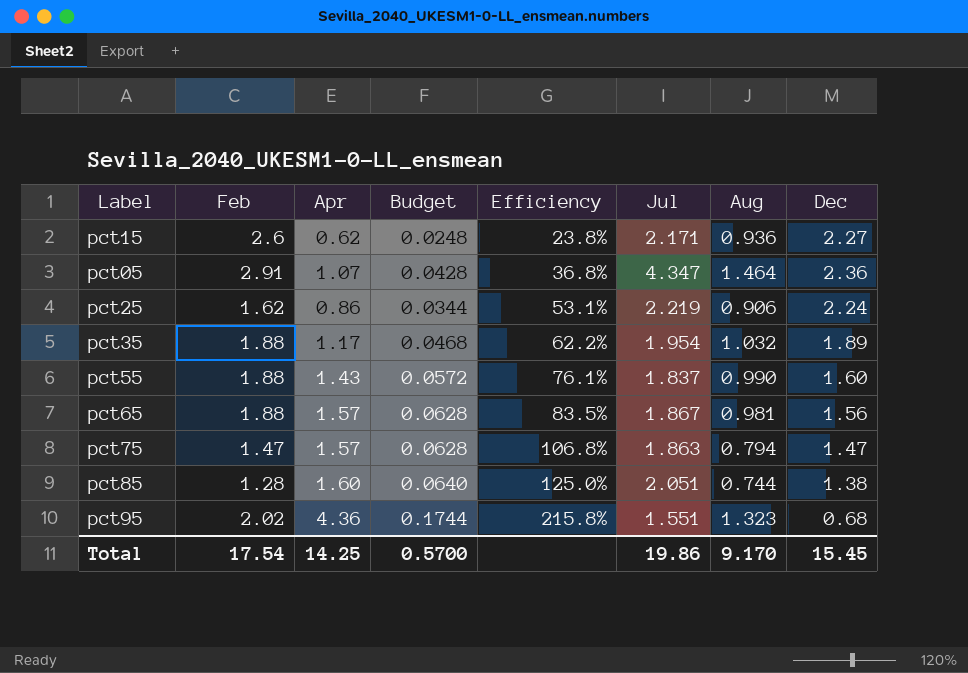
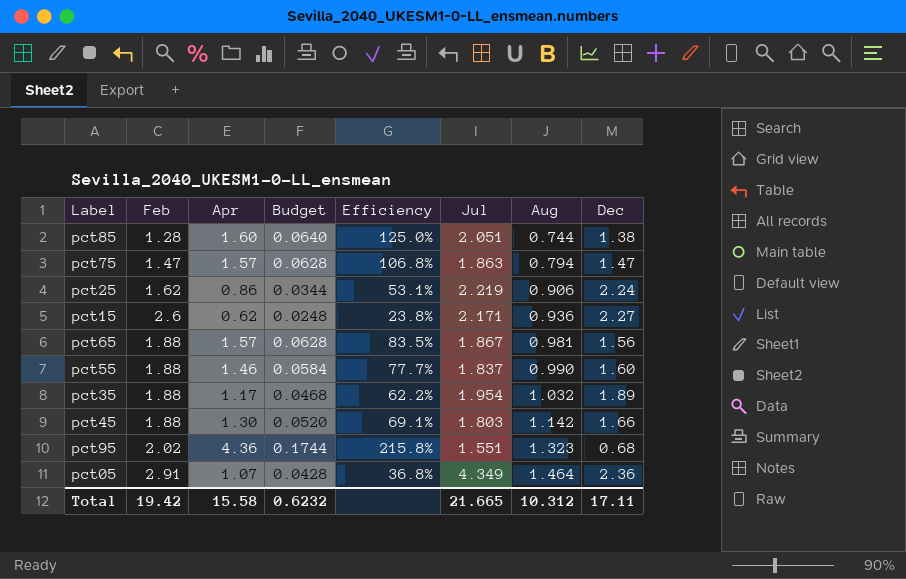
row order: Efficiency ascending -> Aug ascending
pct55 | Apr: 1.43 -> 1.46
pct55 | Budget: 0.0572 -> 0.0584
pct55 | Efficiency: 76.1% -> 77.7%
row pct45: none -> 1.88 | 1.30 | 0.0520 | 69.1% | 1.803 | 1.142 | 1.66
pct05 | Jul: 4.347 -> 4.349
Total | Feb: 17.54 -> 19.42
Total | Apr: 14.25 -> 15.58
Total | Budget: 0.5700 -> 0.6232
Total | Jul: 19.86 -> 21.665
Total | Aug: 9.170 -> 10.312
Total | Dec: 15.45 -> 17.11

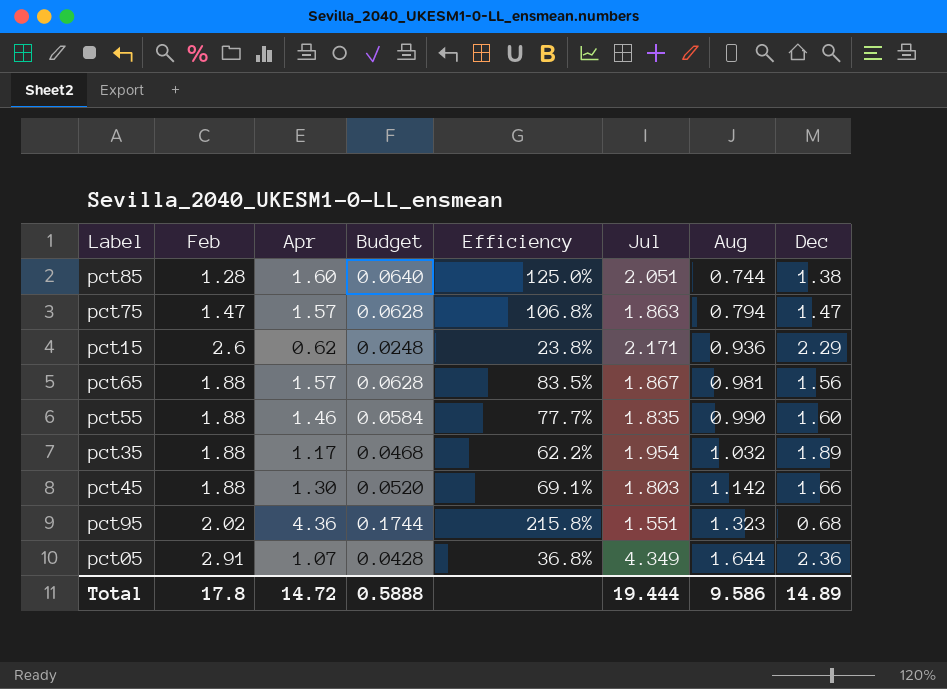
row pct25: 1.62 | 0.86 | 0.0344 | 53.1% | 2.219 | 0.906 | 2.24 -> none
pct15 | Dec: 2.27 -> 2.29
pct55 | Jul: 1.837 -> 1.835
pct05 | Aug: 1.464 -> 1.644
Total | Feb: 19.42 -> 17.8
Total | Apr: 15.58 -> 14.72
Total | Budget: 0.6232 -> 0.5888
Total | Jul: 21.665 -> 19.444
Total | Aug: 10.312 -> 9.586
Total | Dec: 17.11 -> 14.89

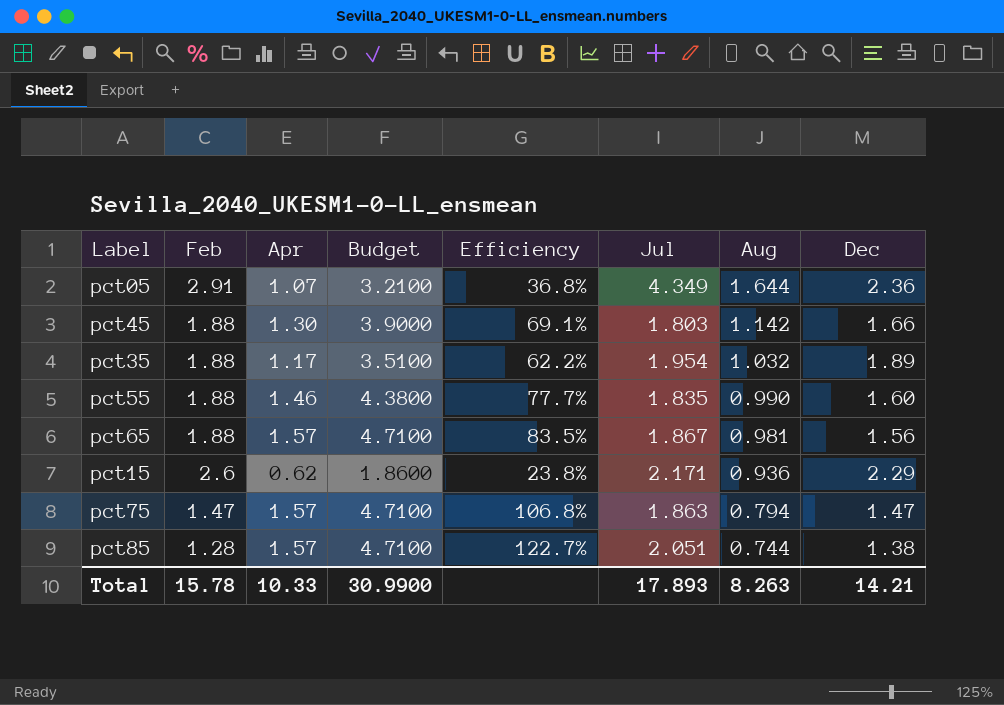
row order: Aug ascending -> Aug descending
column Budget | formula: [Apr] * 0.04 -> [Apr] * 3
row pct95: 2.02 | 4.36 | 0.1744 | 215.8% | 1.551 | 1.323 | 0.68 -> none
pct85 | Apr: 1.60 -> 1.57
pct85 | Efficiency: 125.0% -> 122.7%
Total | Feb: 17.8 -> 15.78
Total | Apr: 14.72 -> 10.33
Total | Budget: 0.5888 -> 30.9900
Total | Jul: 19.444 -> 17.893
Total | Aug: 9.586 -> 8.263
Total | Dec: 14.89 -> 14.21

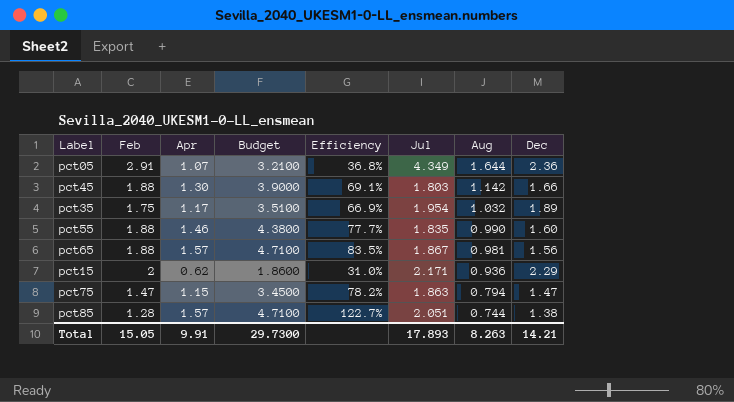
pct35 | Feb: 1.88 -> 1.75
pct35 | Efficiency: 62.2% -> 66.9%
pct15 | Feb: 2.6 -> 2
pct15 | Efficiency: 23.8% -> 31.0%
pct75 | Apr: 1.57 -> 1.15
pct75 | Budget: 4.7100 -> 3.4500
pct75 | Efficiency: 106.8% -> 78.2%
Total | Feb: 15.78 -> 15.05
Total | Apr: 10.33 -> 9.91
Total | Budget: 30.9900 -> 29.7300

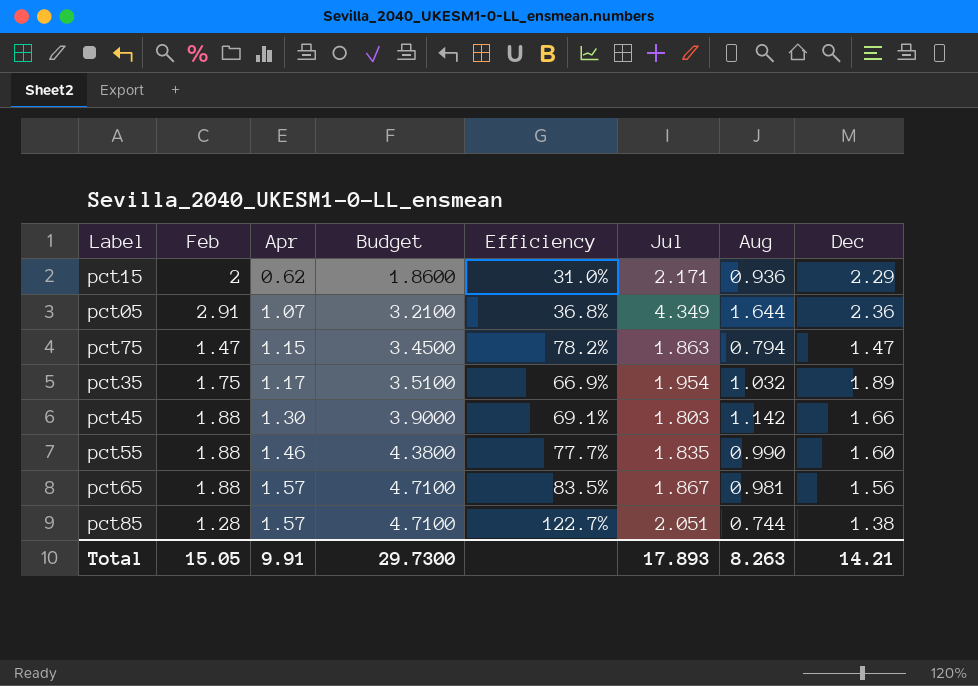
row order: Aug descending -> Apr ascending

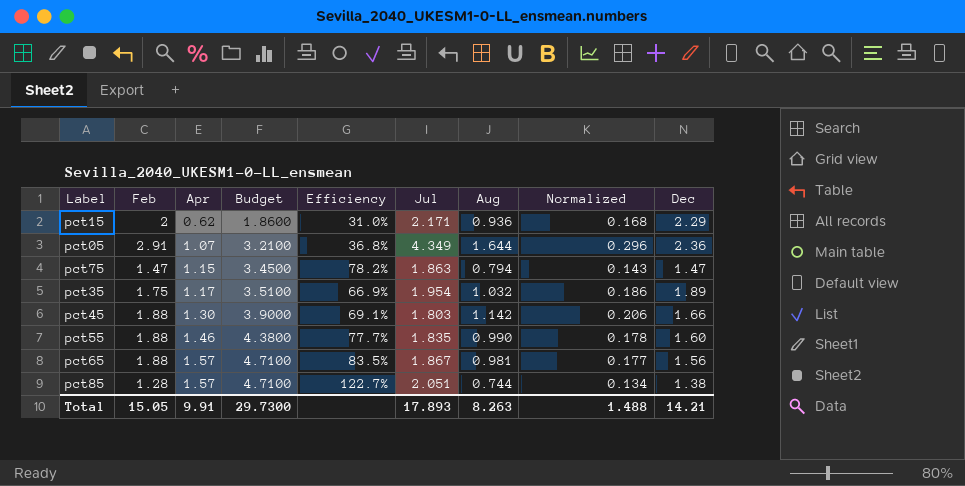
column Normalized | formula: none -> [Aug] * 0.18

